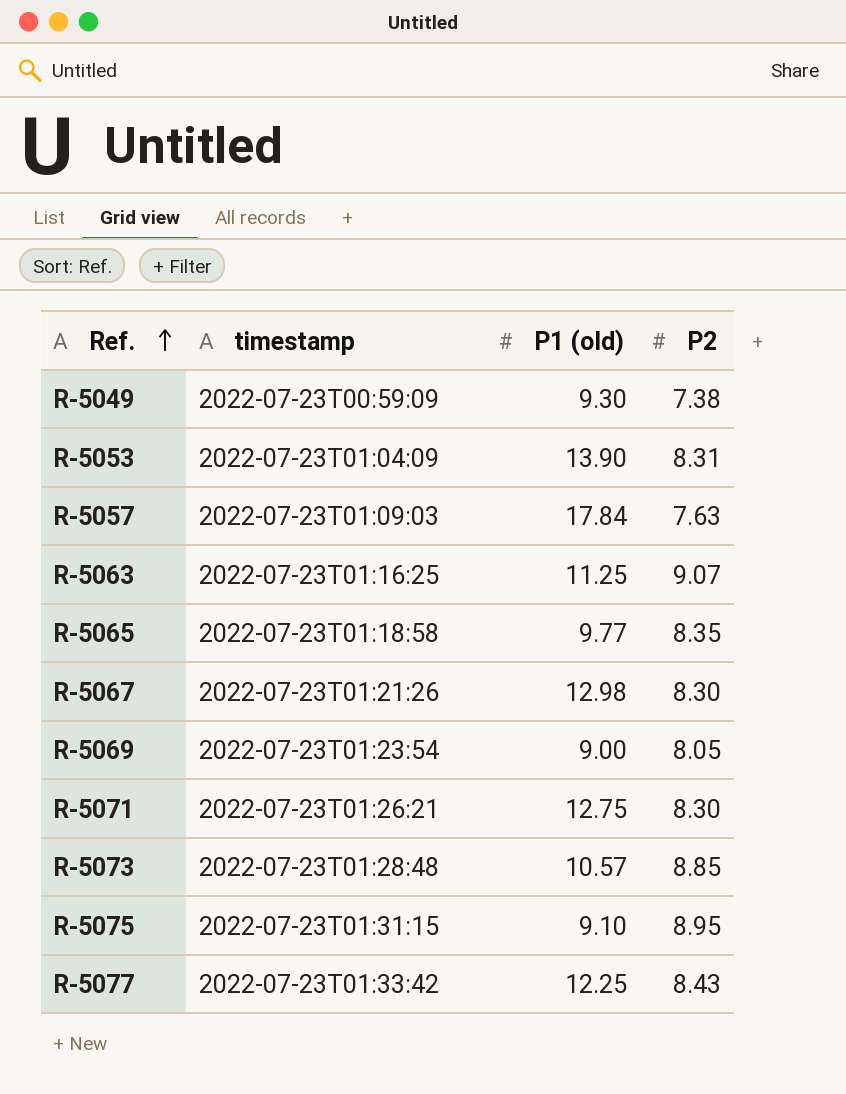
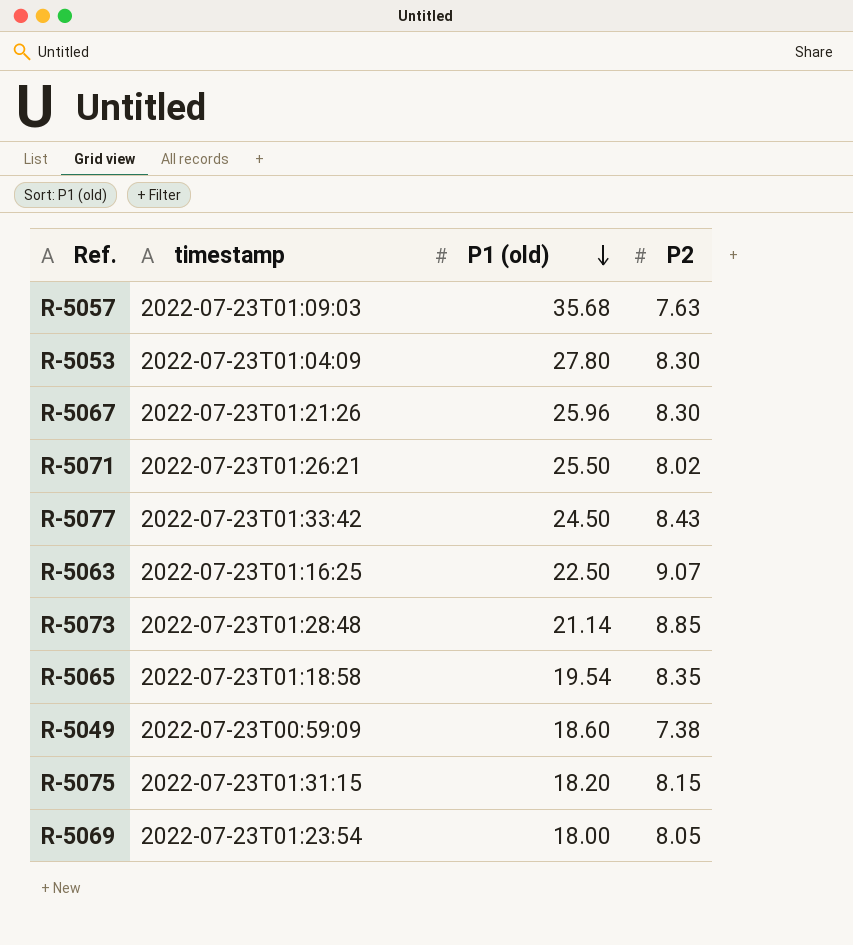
row order: Ref. ascending -> P1 (old) descending
R-5057 | P1 (old): 17.84 -> 35.68
R-5053 | P1 (old): 13.90 -> 27.80
R-5053 | P2: 8.31 -> 8.30
R-5067 | P1 (old): 12.98 -> 25.96
R-5071 | P1 (old): 12.75 -> 25.50
R-5071 | P2: 8.30 -> 8.02
R-5077 | P1 (old): 12.25 -> 24.50
R-5063 | P1 (old): 11.25 -> 22.50
R-5073 | P1 (old): 10.57 -> 21.14
R-5065 | P1 (old): 9.77 -> 19.54
R-5049 | P1 (old): 9.30 -> 18.60
R-5075 | P1 (old): 9.10 -> 18.20
R-5075 | P2: 8.95 -> 8.15
R-5069 | P1 (old): 9.00 -> 18.00

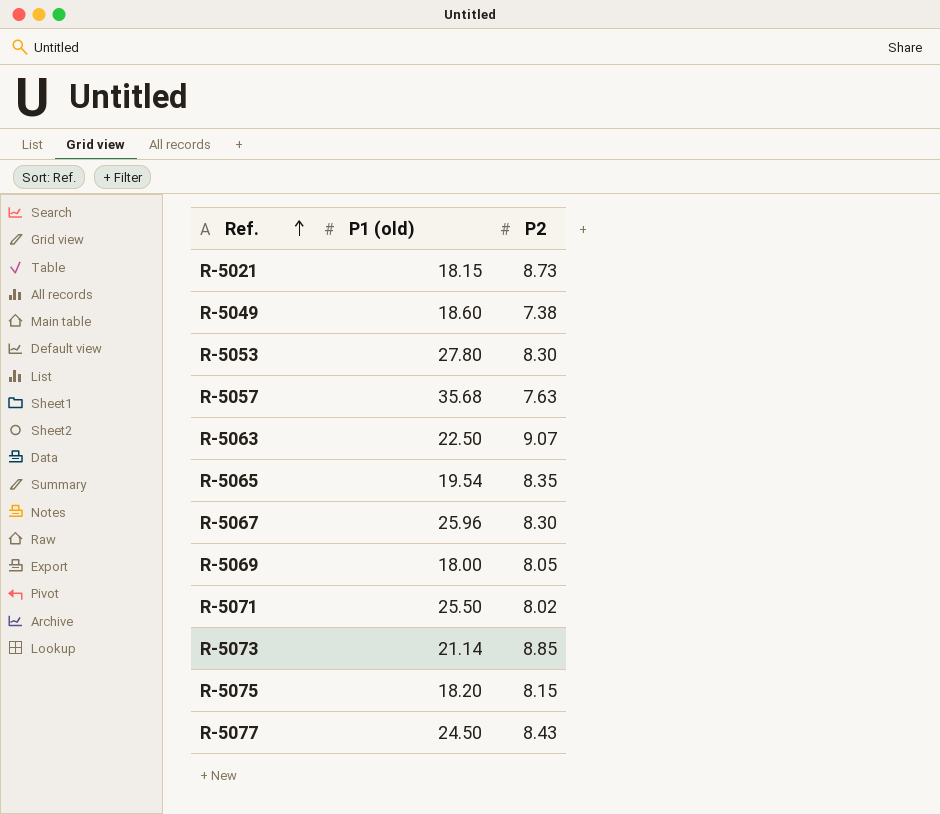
row order: P1 (old) descending -> Ref. ascending
column timestamp | position: 2 -> none
row R-5021: none -> 18.15 | 8.73

